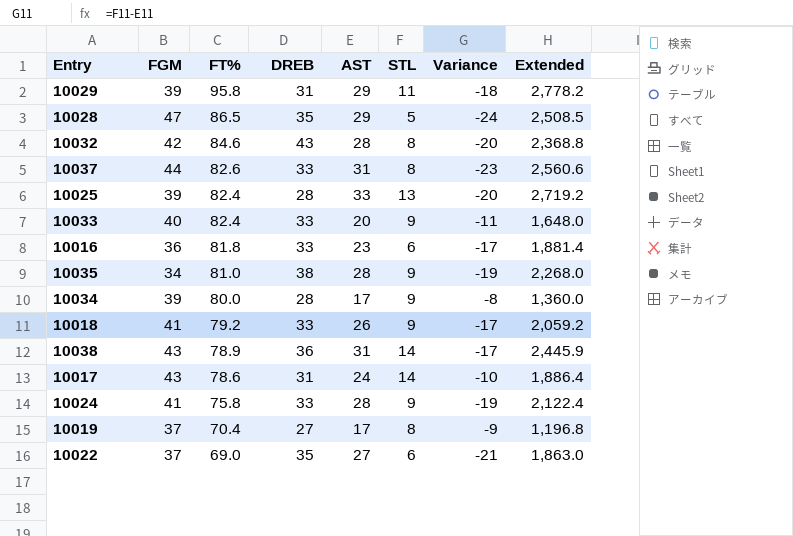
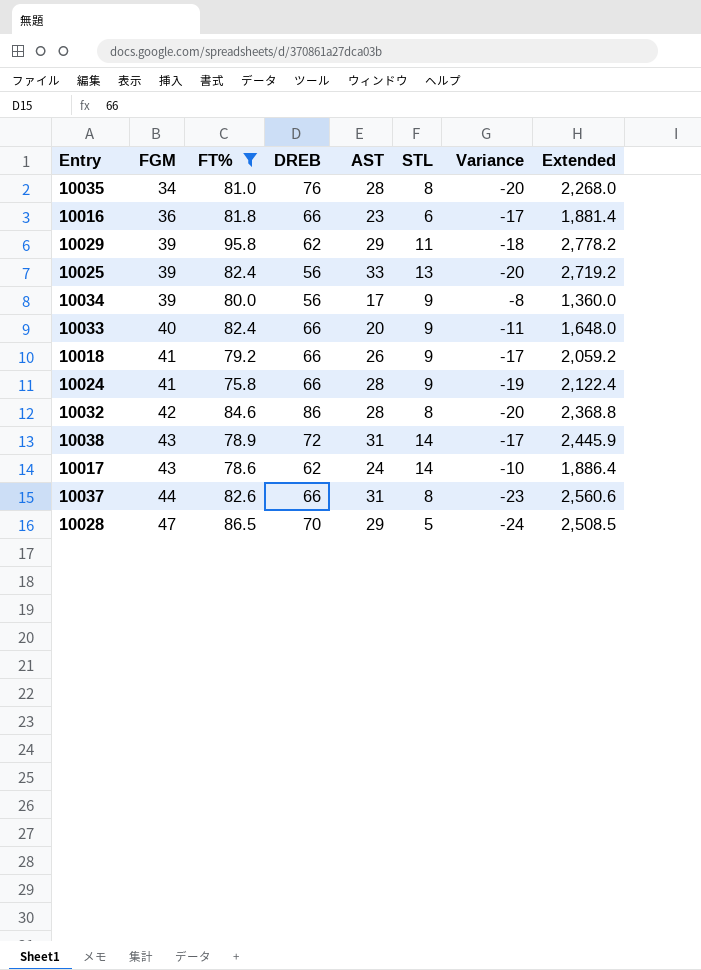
filter: none -> FT% >= 75.8
row order: FT% descending -> FGM ascending
10035 | DREB: 38 -> 76
10035 | STL: 9 -> 8
10035 | Variance: -19 -> -20
10016 | DREB: 33 -> 66
10029 | DREB: 31 -> 62
10025 | DREB: 28 -> 56
10034 | DREB: 28 -> 56
10033 | DREB: 33 -> 66
10018 | DREB: 33 -> 66
10024 | DREB: 33 -> 66
10032 | DREB: 43 -> 86
10038 | DREB: 36 -> 72
10017 | DREB: 31 -> 62
10037 | DREB: 33 -> 66
10028 | DREB: 35 -> 70

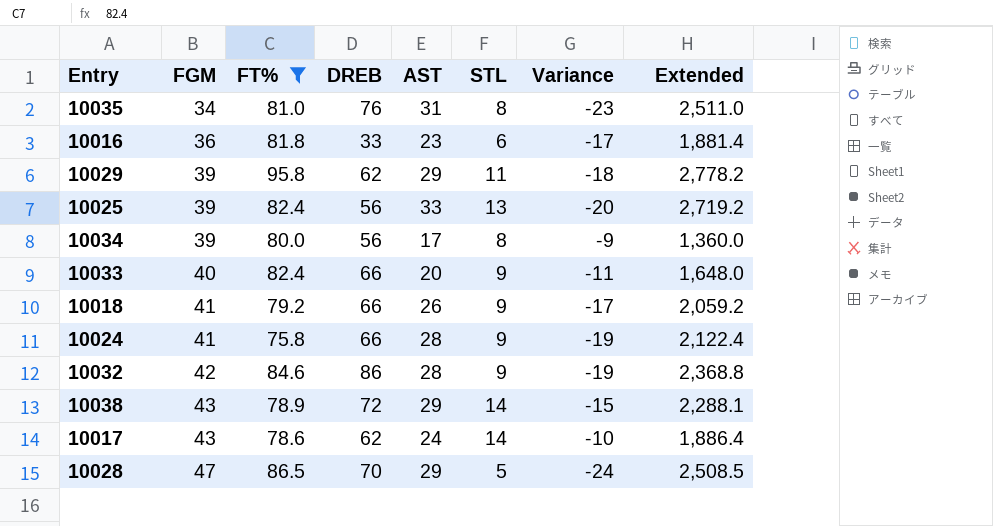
row 10037: 44 | 82.6 | 66 | 31 | 8 | -23 | 2,560.6 -> none
10035 | AST: 28 -> 31
10035 | Variance: -20 -> -23
10035 | Extended: 2,268.0 -> 2,511.0
10016 | DREB: 66 -> 33
10034 | STL: 9 -> 8
10034 | Variance: -8 -> -9
10032 | STL: 8 -> 9
10032 | Variance: -20 -> -19
10038 | AST: 31 -> 29
10038 | Variance: -17 -> -15
10038 | Extended: 2,445.9 -> 2,288.1

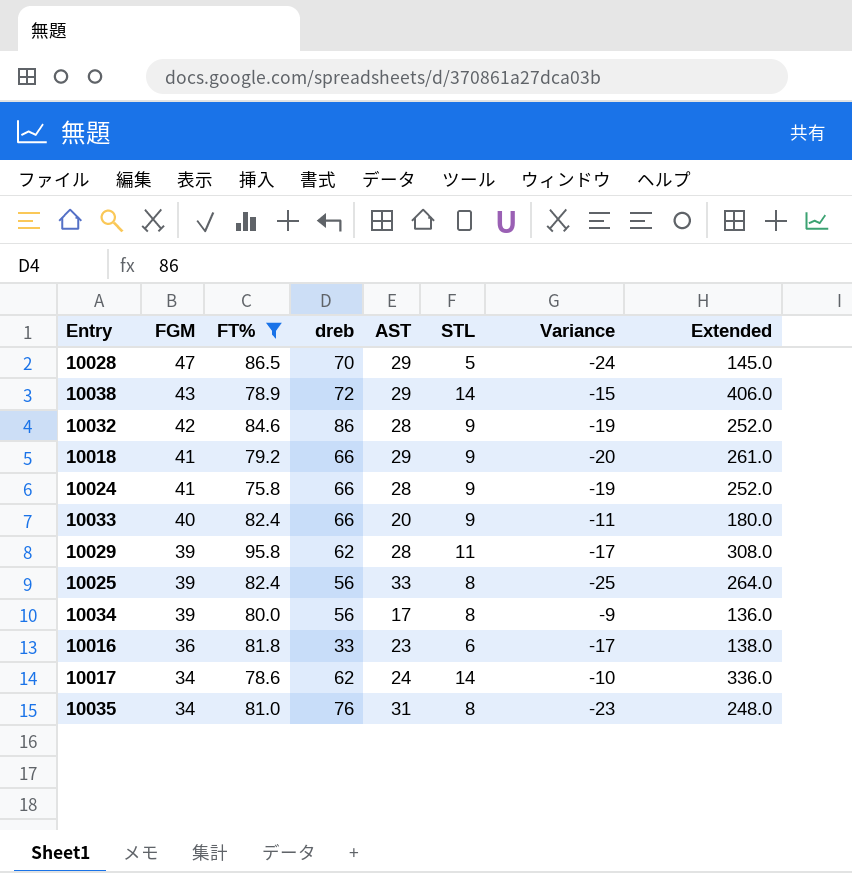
row order: FGM ascending -> FGM descending
column name: DREB -> dreb
column Extended | formula: [FT%] * [AST] -> [AST] * [STL]
10018 | AST: 26 -> 29
10018 | Variance: -17 -> -20
10029 | AST: 29 -> 28
10029 | Variance: -18 -> -17
10025 | STL: 13 -> 8
10025 | Variance: -20 -> -25
10017 | FGM: 43 -> 34

